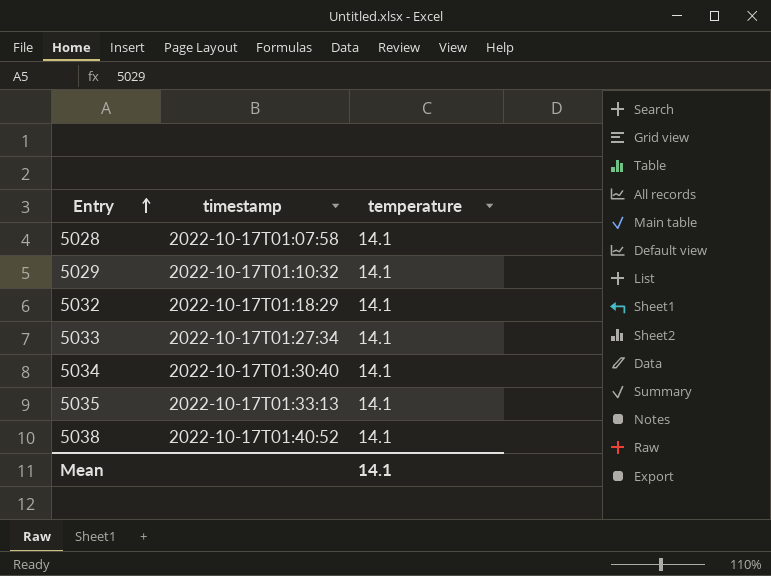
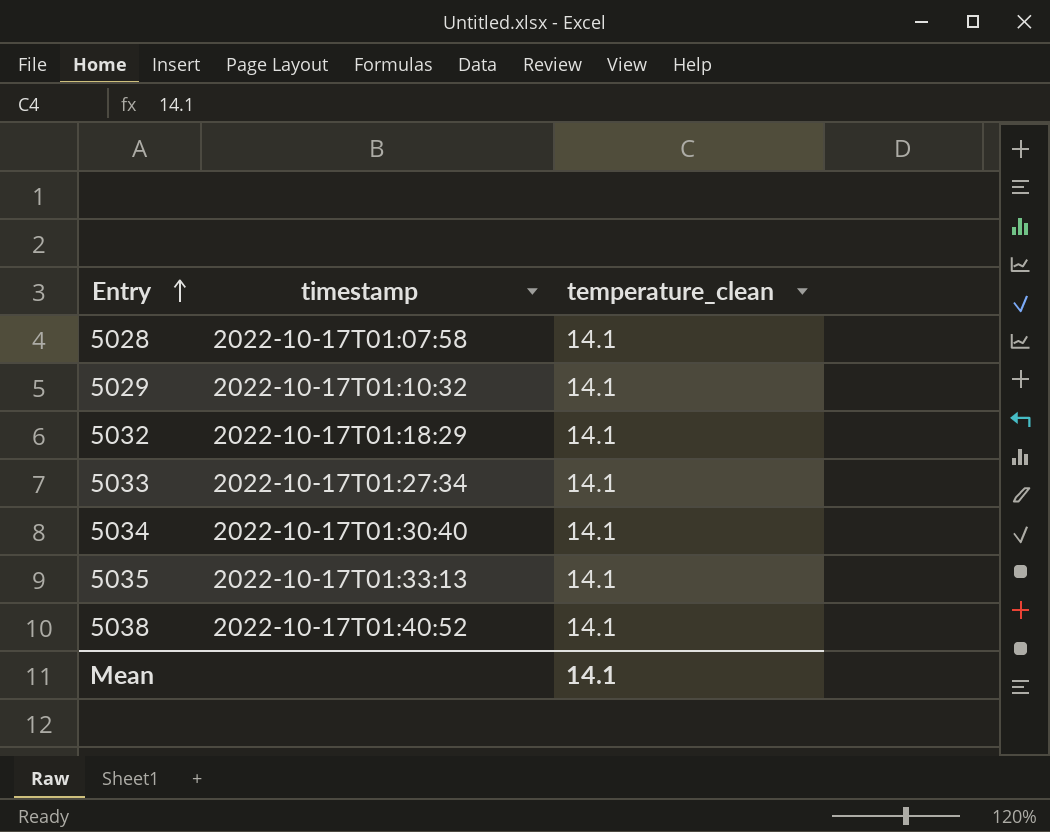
column name: temperature -> temperature_clean

